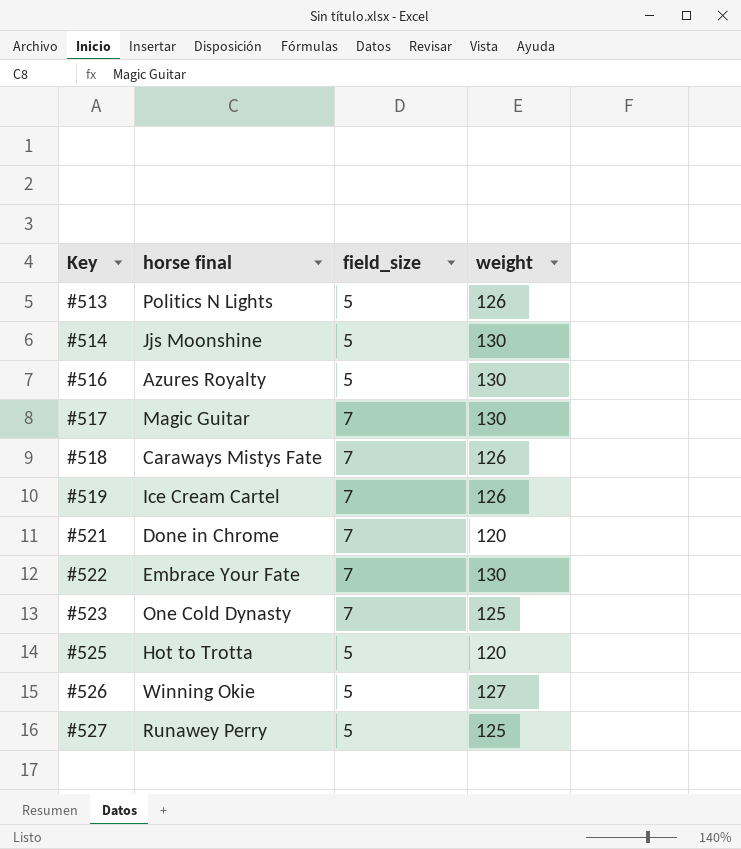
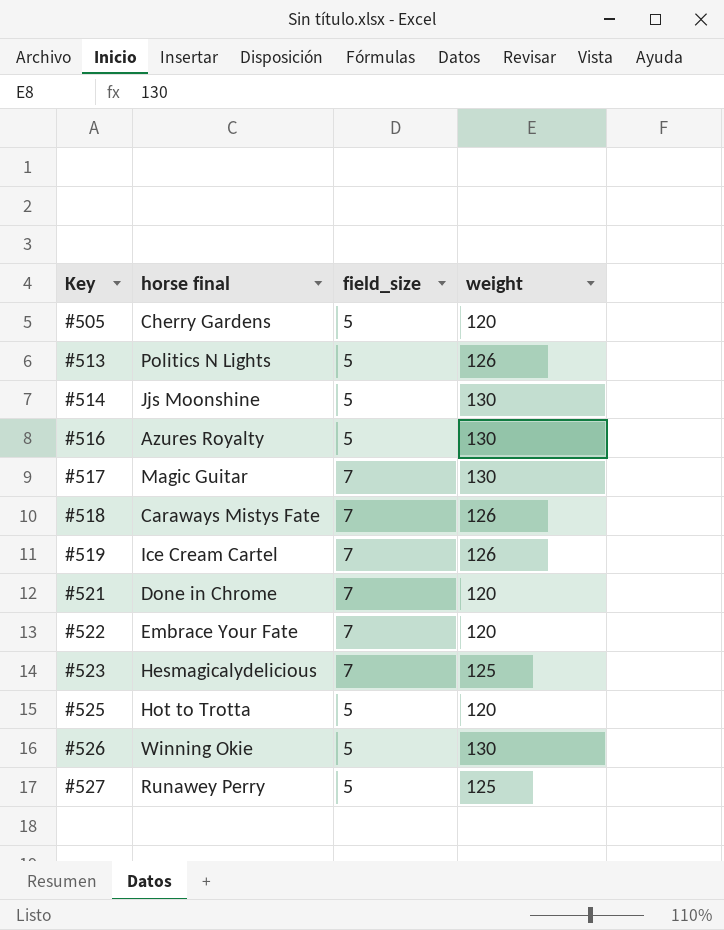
row #505: none -> Cherry Gardens | 5 | 120
#522 | weight: 130 -> 120
#523 | horse final: One Cold Dynasty -> Hesmagicalydelicious
#526 | weight: 127 -> 130

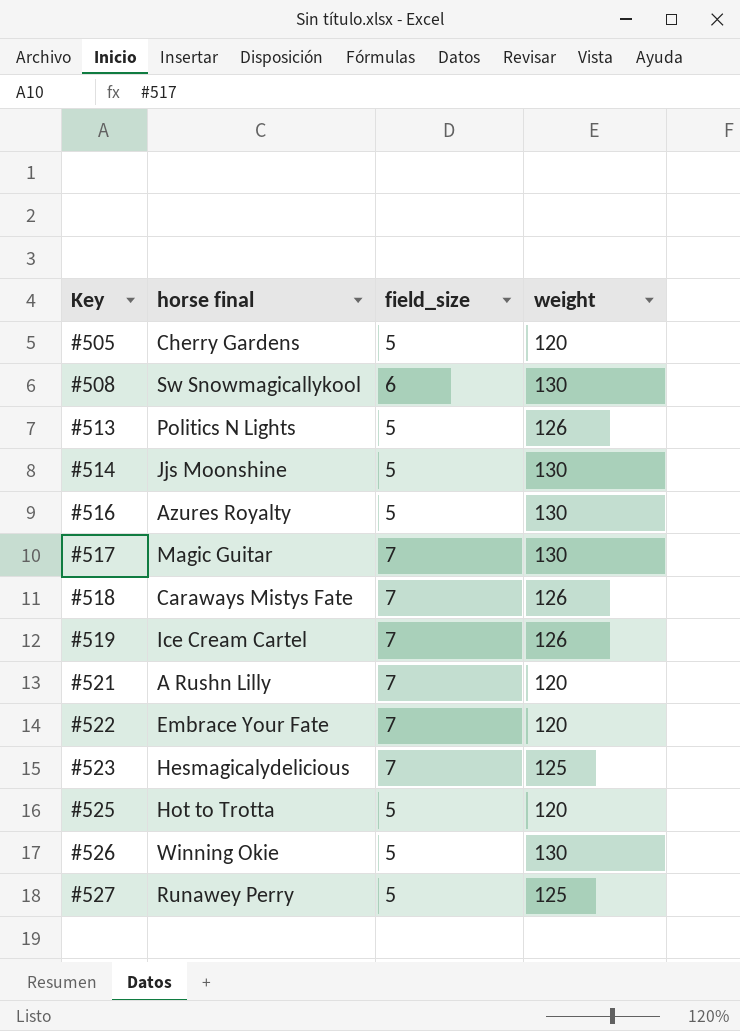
row #508: none -> Sw Snowmagicallykool | 6 | 130
#521 | horse final: Done in Chrome -> A Rushn Lilly

